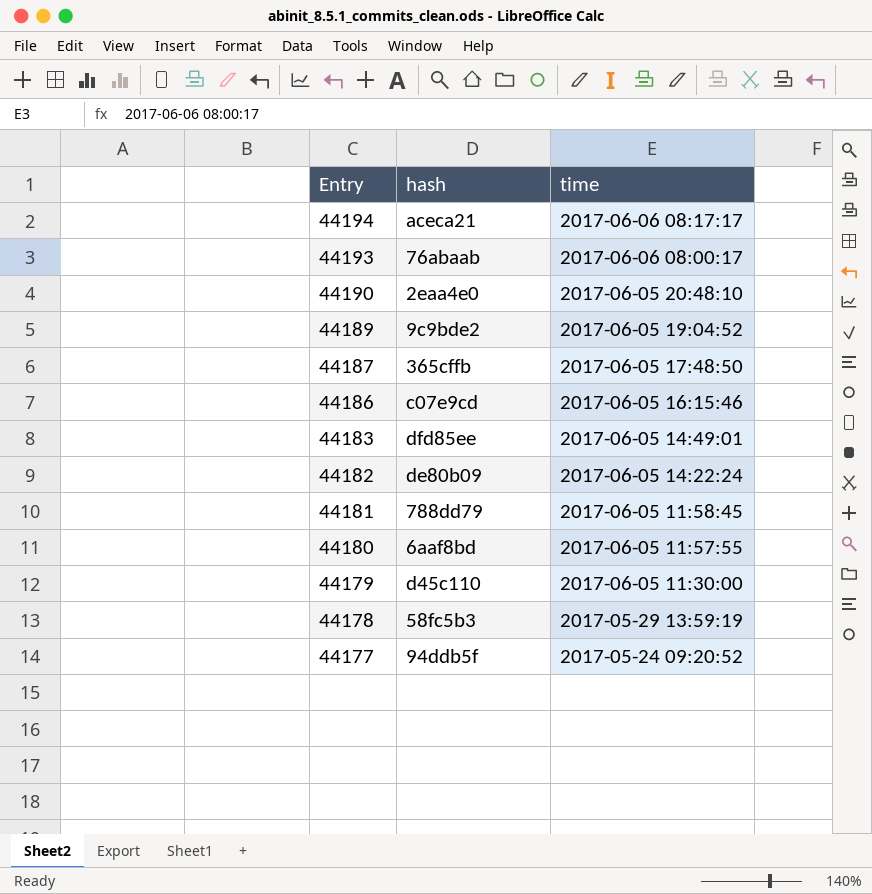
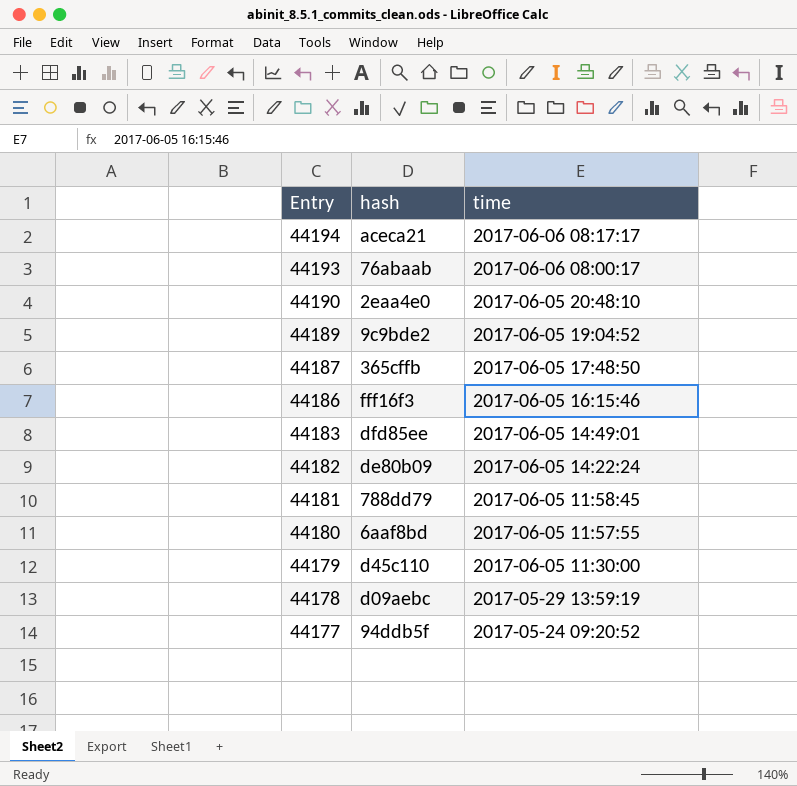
44186 | hash: c07e9cd -> fff16f3
44178 | hash: 58fc5b3 -> d09aebc

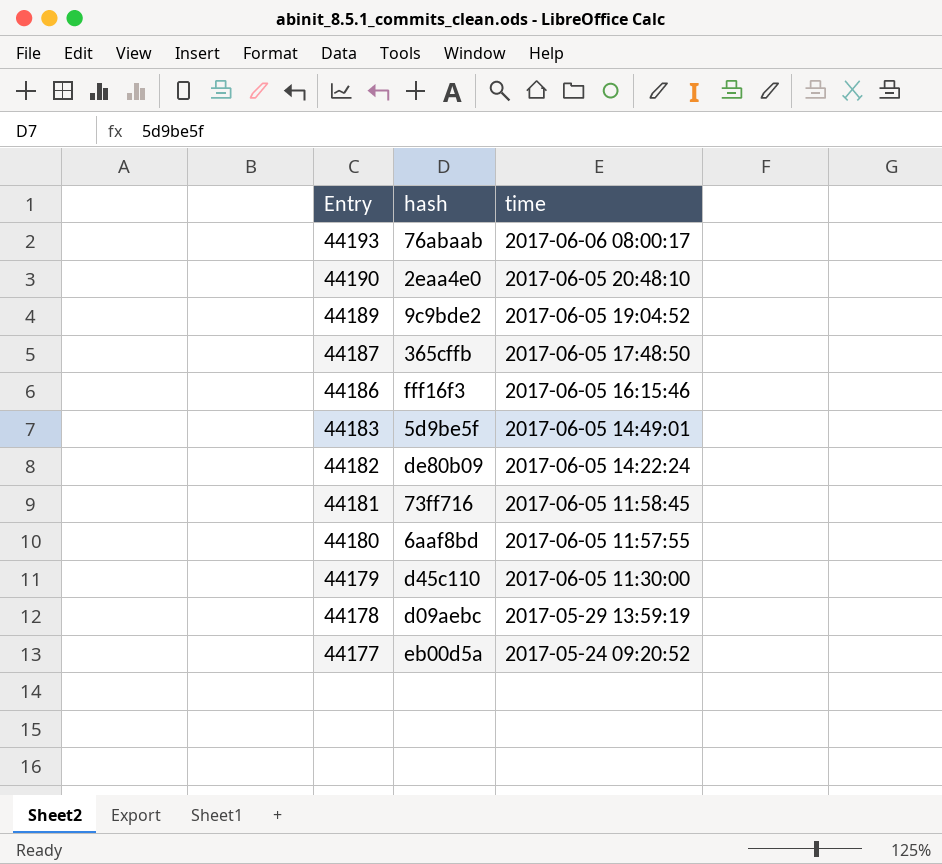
row 44194: aceca21 | 2017-06-06 08:17:17 -> none
44183 | hash: dfd85ee -> 5d9be5f
44181 | hash: 788dd79 -> 73ff716
44177 | hash: 94ddb5f -> eb00d5a

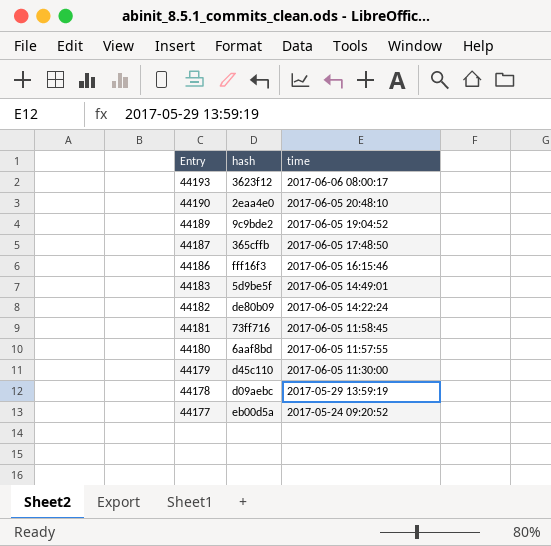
44193 | hash: 76abaab -> 3623f12

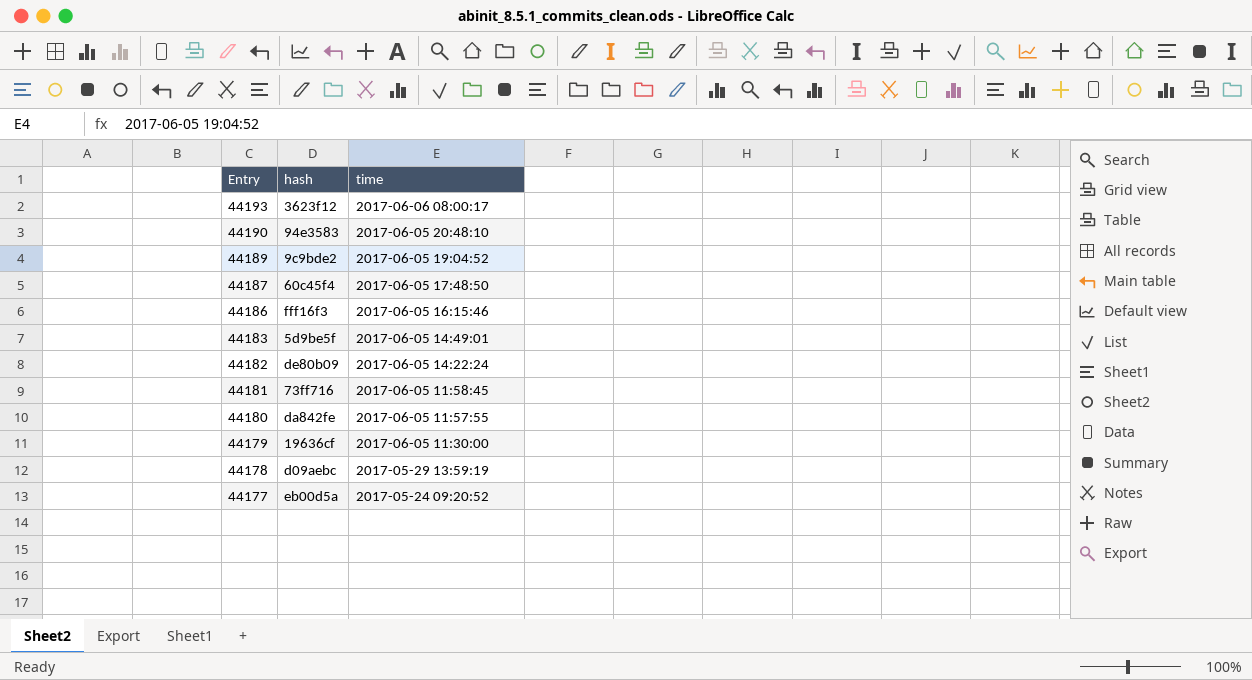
44190 | hash: 2eaa4e0 -> 94e3583
44187 | hash: 365cffb -> 60c45f4
44180 | hash: 6aaf8bd -> da842fe
44179 | hash: d45c110 -> 19636cf

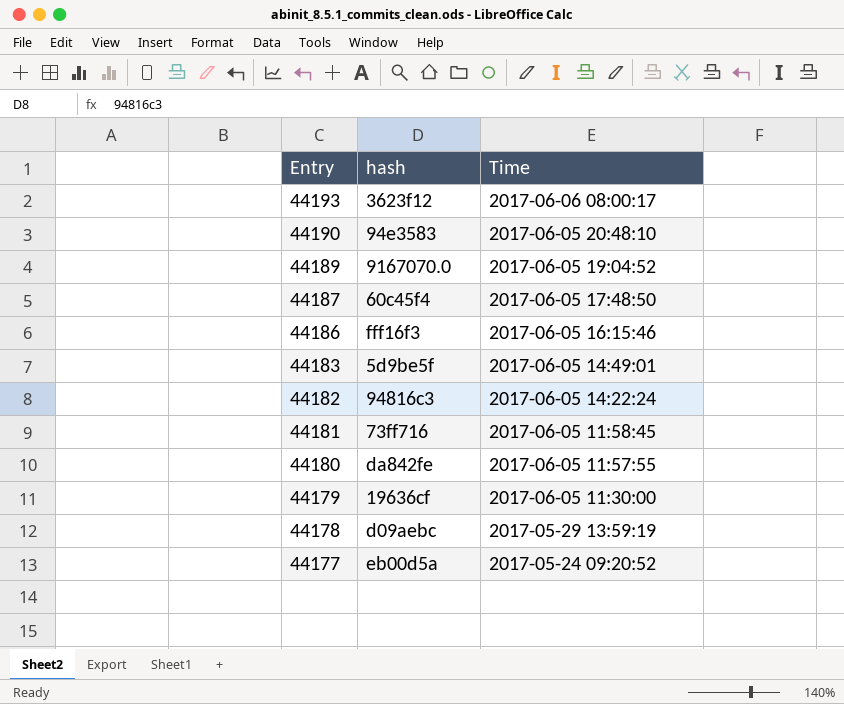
column name: time -> Time
44189 | hash: 9c9bde2 -> 9167070.0
44182 | hash: de80b09 -> 94816c3

